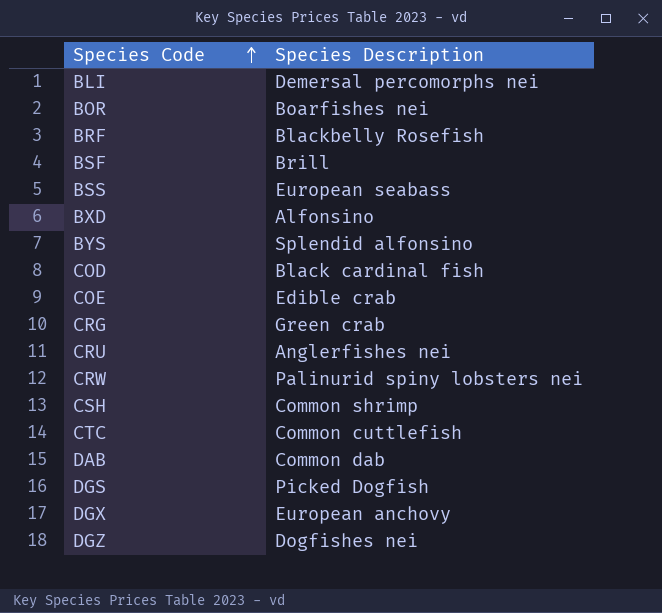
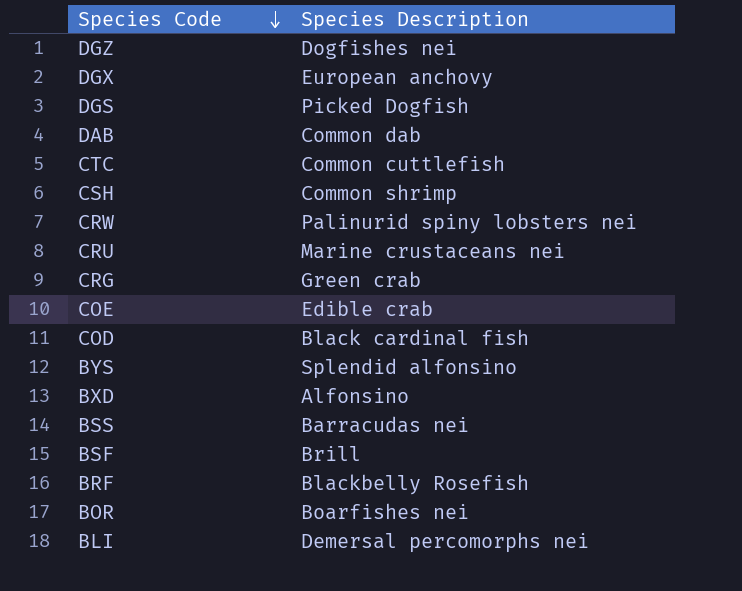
row order: Species Code ascending -> Species Code descending
CRU | Species Description: Anglerfishes nei -> Marine crustaceans nei
BSS | Species Description: European seabass -> Barracudas nei

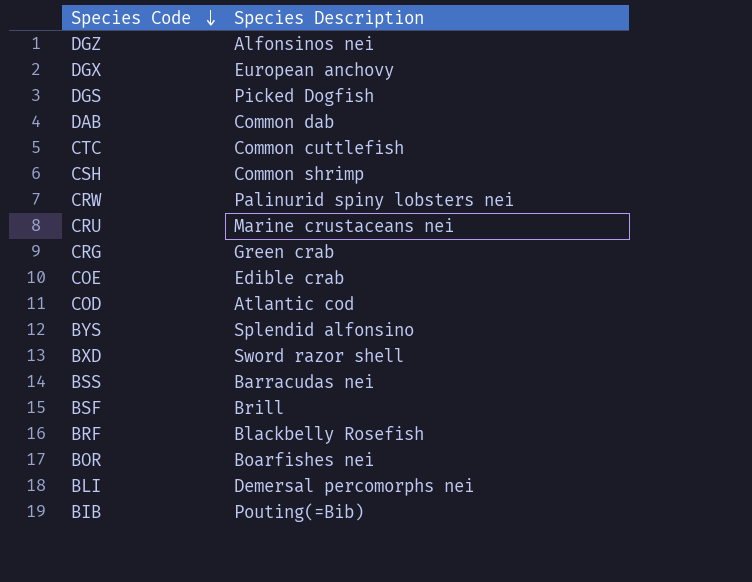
DGZ | Species Description: Dogfishes nei -> Alfonsinos nei
COD | Species Description: Black cardinal fish -> Atlantic cod
BXD | Species Description: Alfonsino -> Sword razor shell
row BIB: none -> Pouting(=Bib)

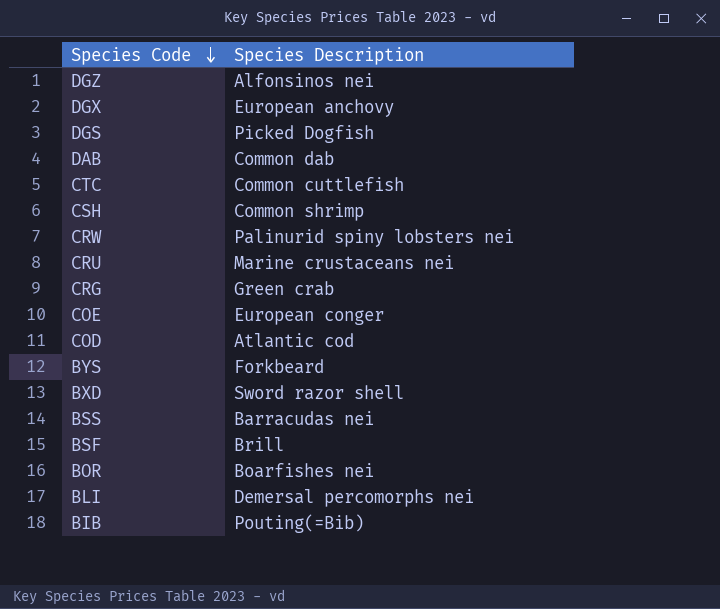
row BRF: Blackbelly Rosefish -> none
COE | Species Description: Edible crab -> European conger
BYS | Species Description: Splendid alfonsino -> Forkbeard

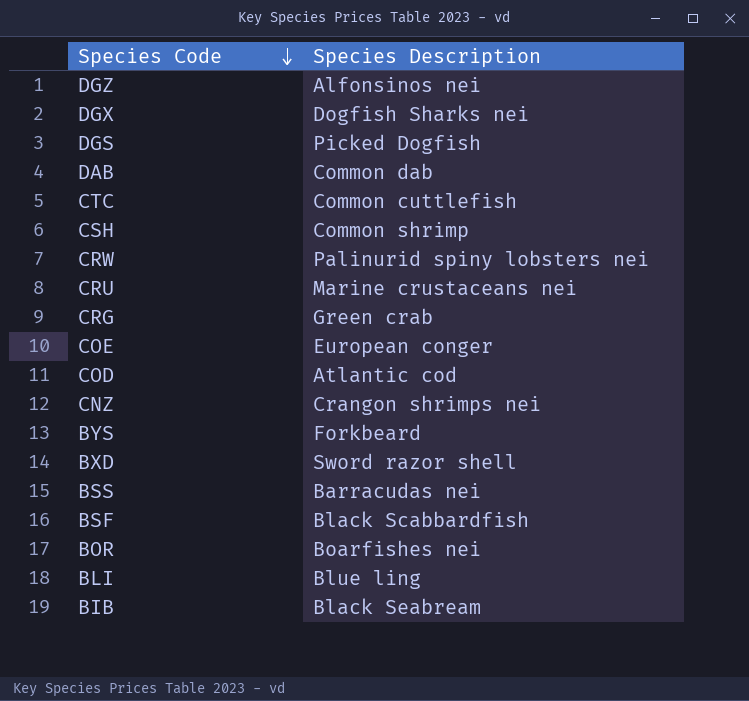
DGX | Species Description: European anchovy -> Dogfish Sharks nei
row CNZ: none -> Crangon shrimps nei
BSF | Species Description: Brill -> Black Scabbardfish
BLI | Species Description: Demersal percomorphs nei -> Blue ling
BIB | Species Description: Pouting(=Bib) -> Black Seabream

